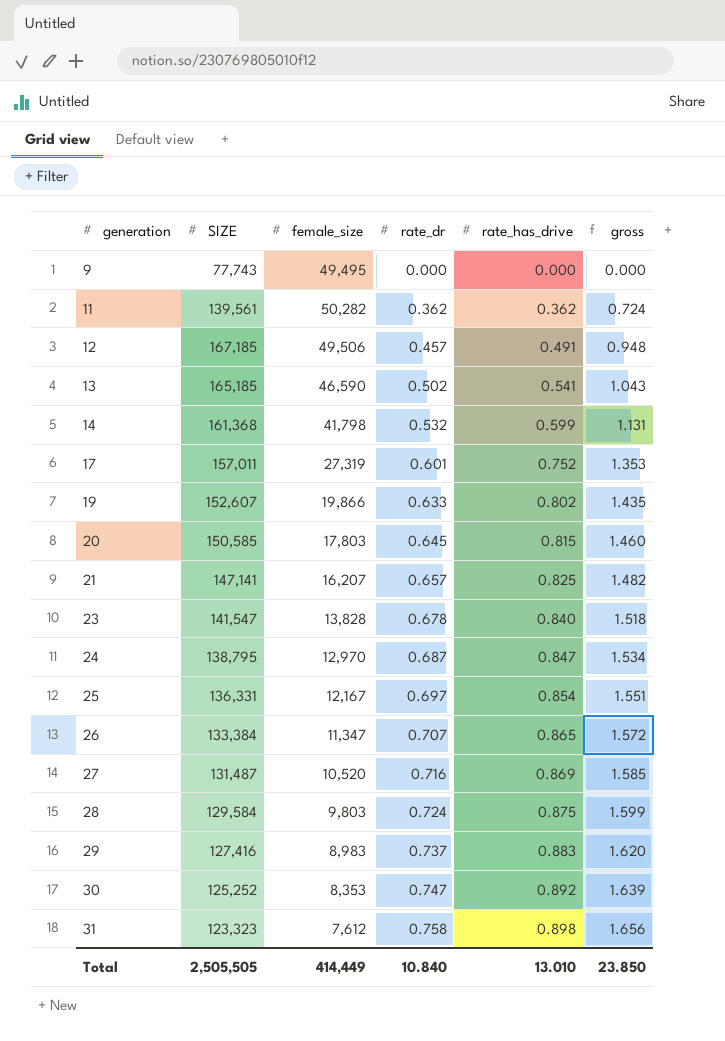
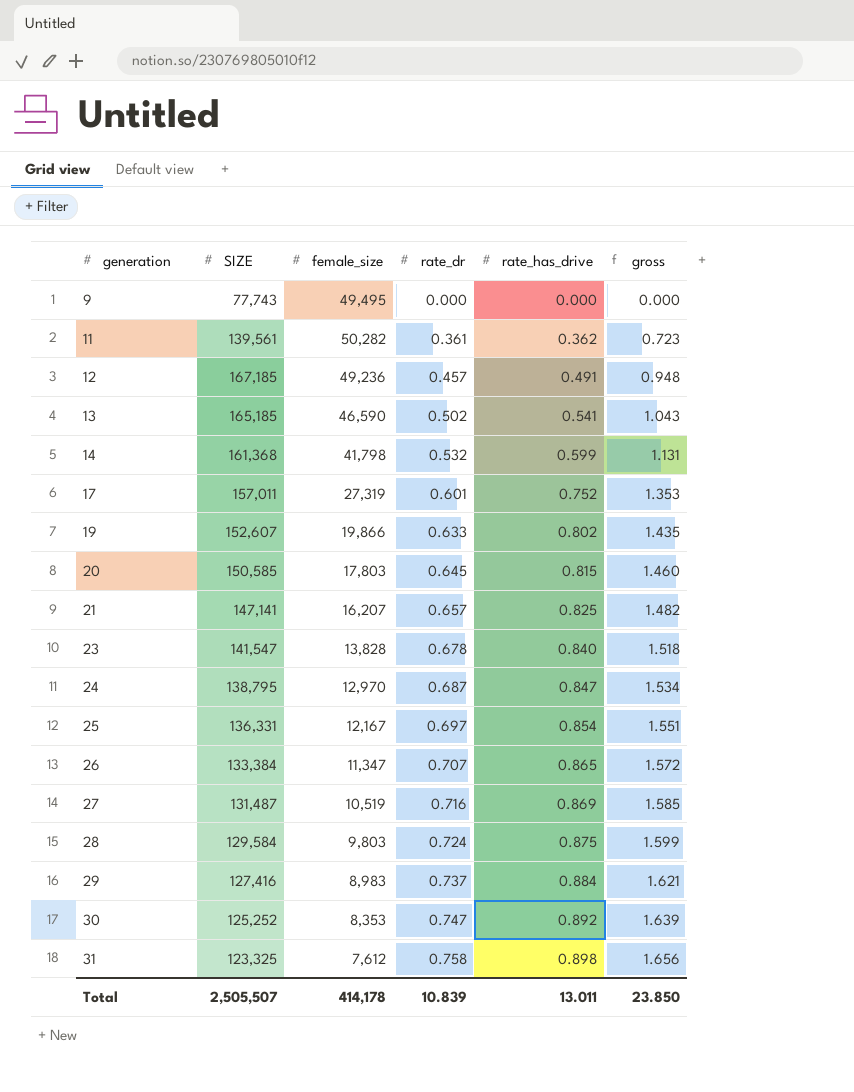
11 | rate_dr: 0.362 -> 0.361
11 | gross: 0.724 -> 0.723
12 | female_size: 49,506 -> 49,236
27 | female_size: 10,520 -> 10,519
29 | rate_has_drive: 0.883 -> 0.884
29 | gross: 1.620 -> 1.621
31 | SIZE: 123,323 -> 123,325
Total | SIZE: 2,505,505 -> 2,505,507
Total | female_size: 414,449 -> 414,178
Total | rate_dr: 10.840 -> 10.839
Total | rate_has_drive: 13.010 -> 13.011

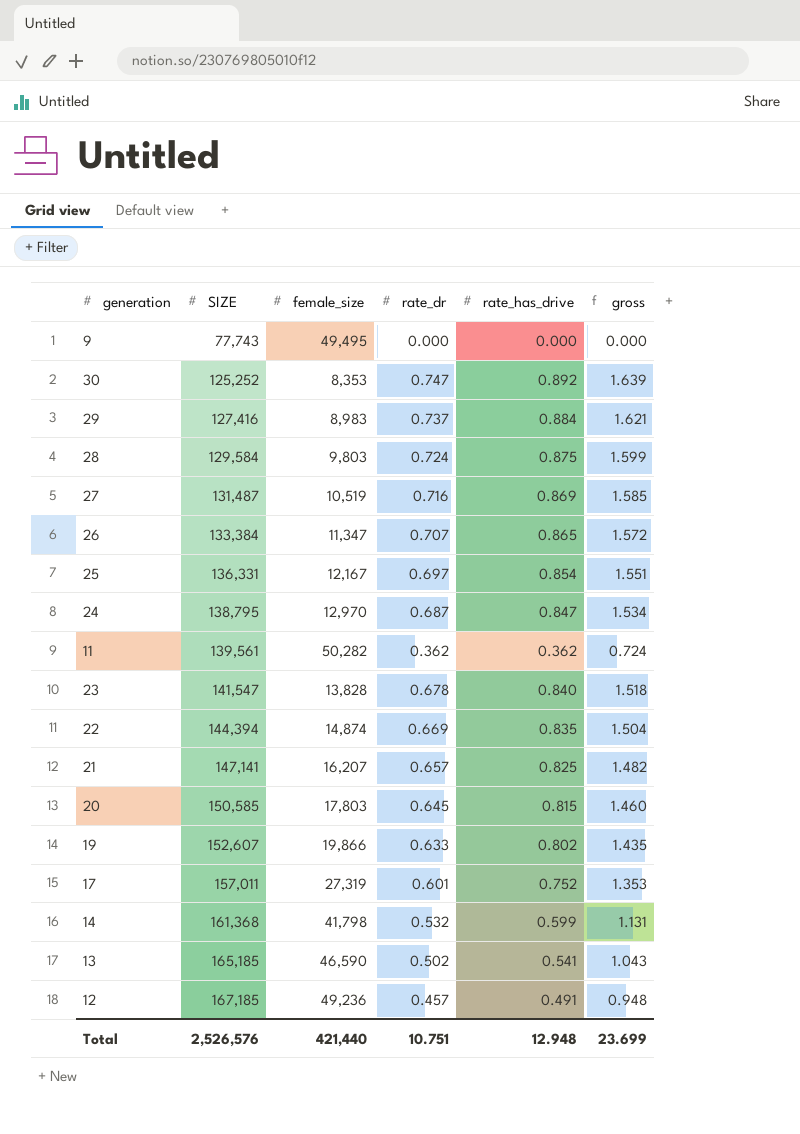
row order: generation ascending -> SIZE ascending
row 31: 123,325 | 7,612 | 0.758 | 0.898 | 1.656 -> none
11 | rate_dr: 0.361 -> 0.362
11 | gross: 0.723 -> 0.724
row 22: none -> 144,394 | 14,874 | 0.669 | 0.835 | 1.504
Total | SIZE: 2,505,507 -> 2,526,576
Total | female_size: 414,178 -> 421,440
Total | rate_dr: 10.839 -> 10.751
Total | rate_has_drive: 13.011 -> 12.948
Total | gross: 23.850 -> 23.699

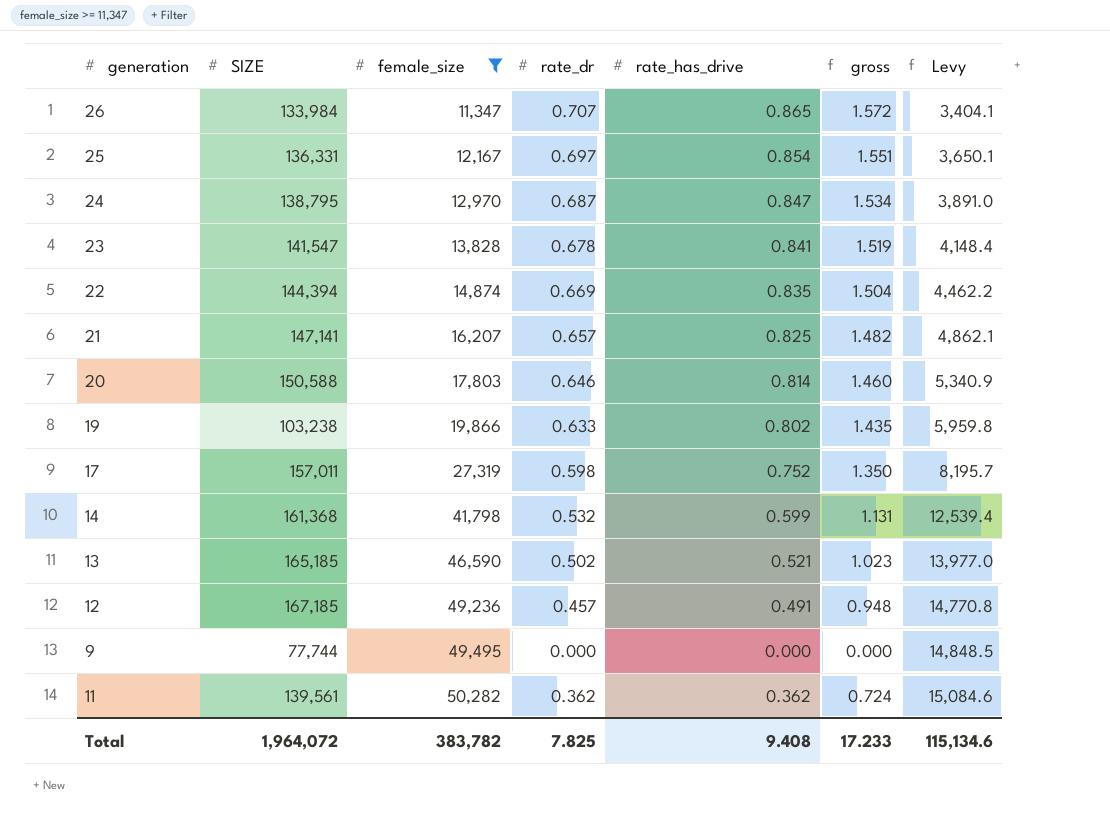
filter: none -> female_size >= 11,347
row order: SIZE ascending -> female_size ascending
column Levy | formula: none -> [female_size] * 0.3
26 | SIZE: 133,384 -> 133,984
23 | rate_has_drive: 0.840 -> 0.841
23 | gross: 1.518 -> 1.519
20 | SIZE: 150,585 -> 150,588
20 | rate_dr: 0.645 -> 0.646
20 | rate_has_drive: 0.815 -> 0.814
19 | SIZE: 152,607 -> 103,238
17 | rate_dr: 0.601 -> 0.598
17 | gross: 1.353 -> 1.350
13 | rate_has_drive: 0.541 -> 0.521
13 | gross: 1.043 -> 1.023
9 | SIZE: 77,743 -> 77,744
Total | SIZE: 2,526,576 -> 1,964,072
Total | female_size: 421,440 -> 383,782
Total | rate_dr: 10.751 -> 7.825
Total | rate_has_drive: 12.948 -> 9.408
Total | gross: 23.699 -> 17.233

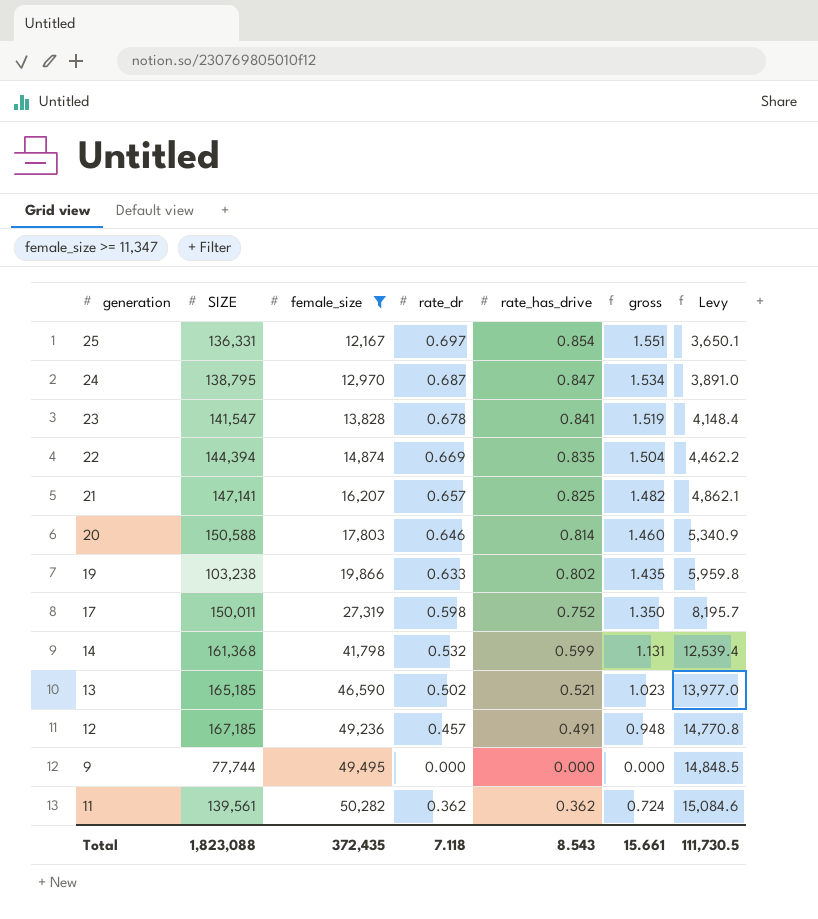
row 26: 133,984 | 11,347 | 0.707 | 0.865 | 1.572 | 3,404.1 -> none
17 | SIZE: 157,011 -> 150,011
Total | SIZE: 1,964,072 -> 1,823,088
Total | female_size: 383,782 -> 372,435
Total | rate_dr: 7.825 -> 7.118
Total | rate_has_drive: 9.408 -> 8.543
Total | gross: 17.233 -> 15.661
Total | Levy: 115,134.6 -> 111,730.5

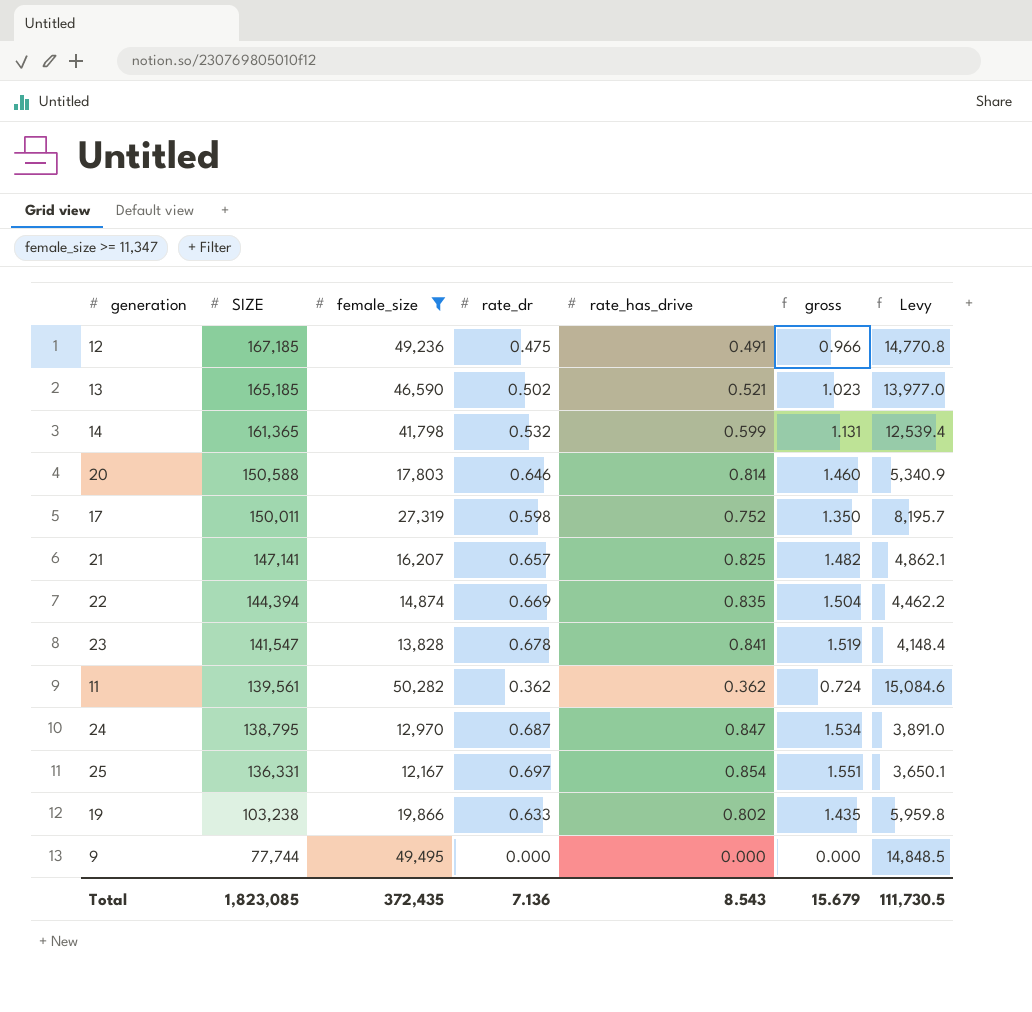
row order: female_size ascending -> SIZE descending
12 | rate_dr: 0.457 -> 0.475
12 | gross: 0.948 -> 0.966
14 | SIZE: 161,368 -> 161,365
Total | SIZE: 1,823,088 -> 1,823,085
Total | rate_dr: 7.118 -> 7.136
Total | gross: 15.661 -> 15.679

